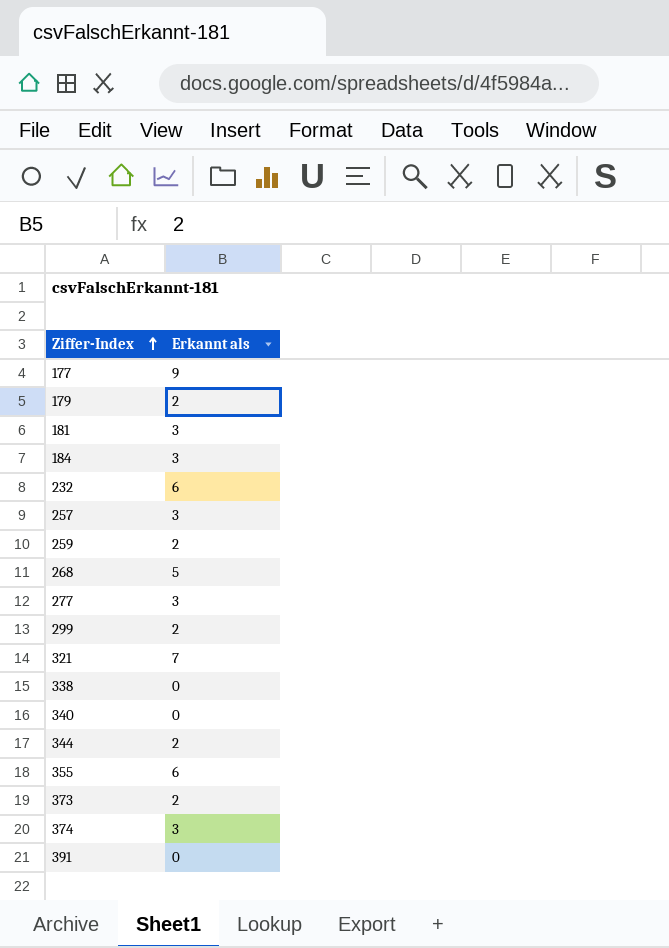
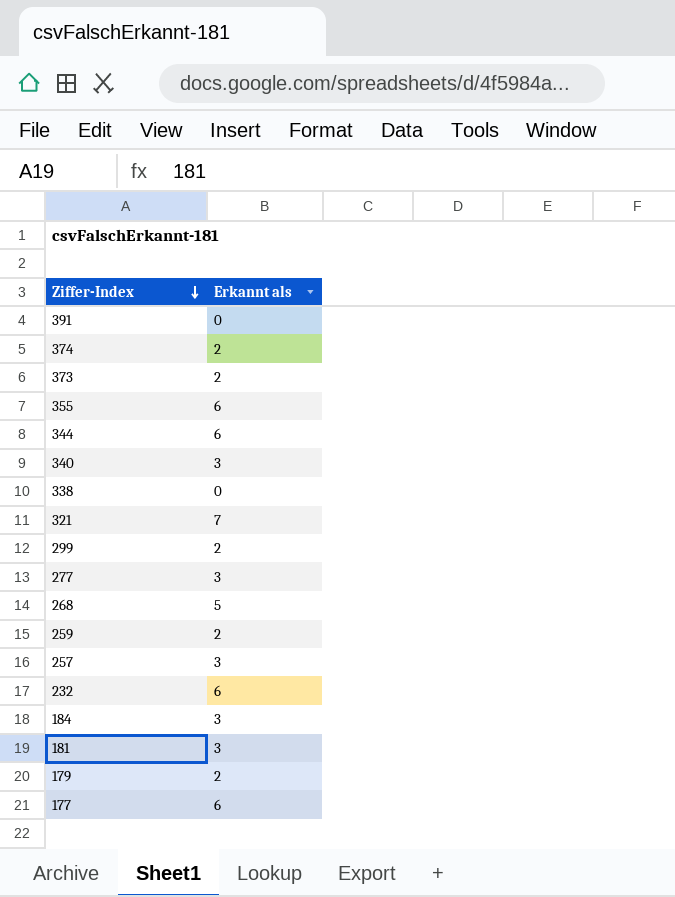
row order: Ziffer-Index ascending -> Ziffer-Index descending
374 | Erkannt als: 3 -> 2
344 | Erkannt als: 2 -> 6
340 | Erkannt als: 0 -> 3
177 | Erkannt als: 9 -> 6

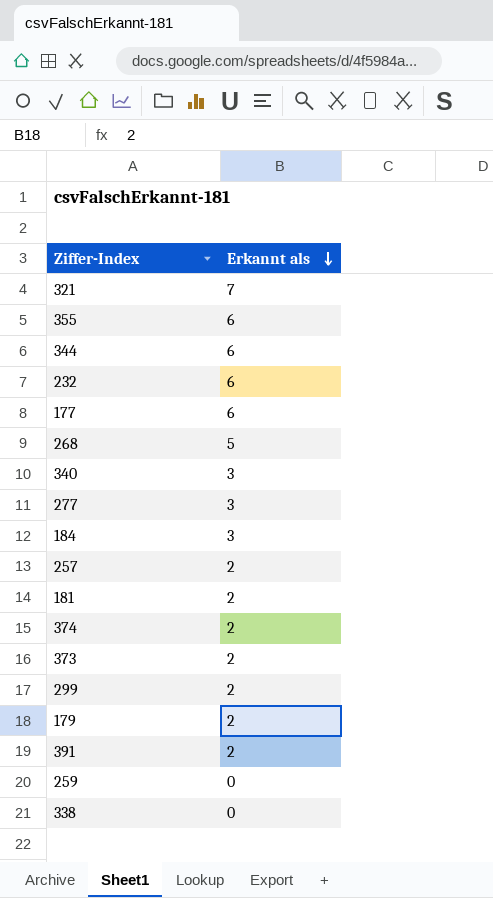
row order: Ziffer-Index descending -> Erkannt als descending
257 | Erkannt als: 3 -> 2
181 | Erkannt als: 3 -> 2
391 | Erkannt als: 0 -> 2
259 | Erkannt als: 2 -> 0

